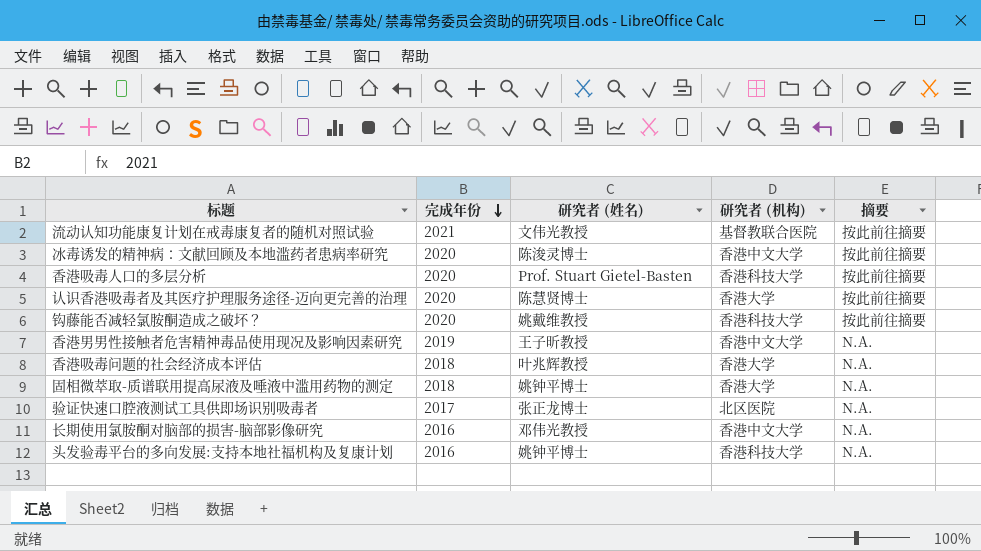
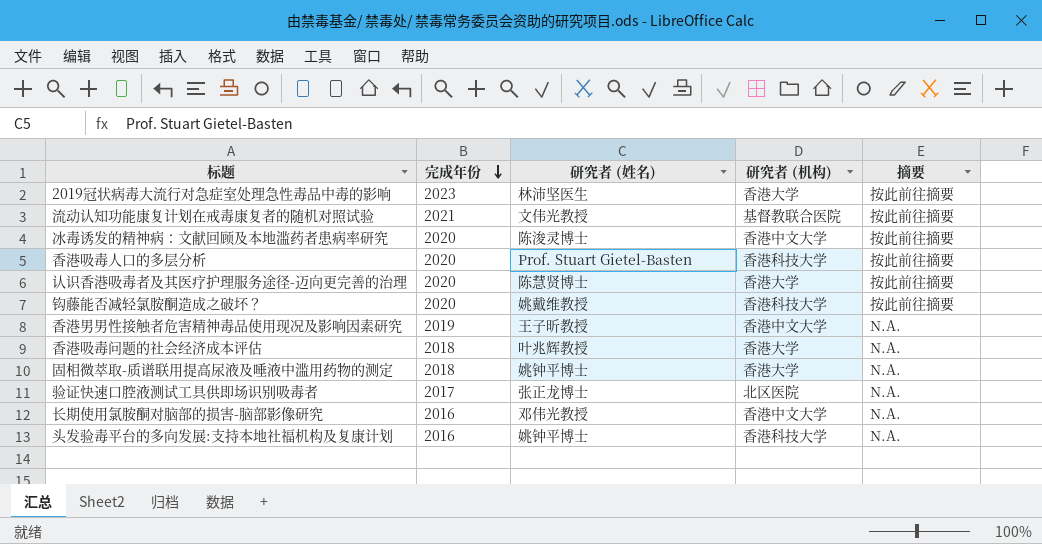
row 2019冠状病毒大流行对急症室处理急性毒品中毒的影响: none -> 2023 | 林沛坚医生 | 香港大学 | 按此前往摘要

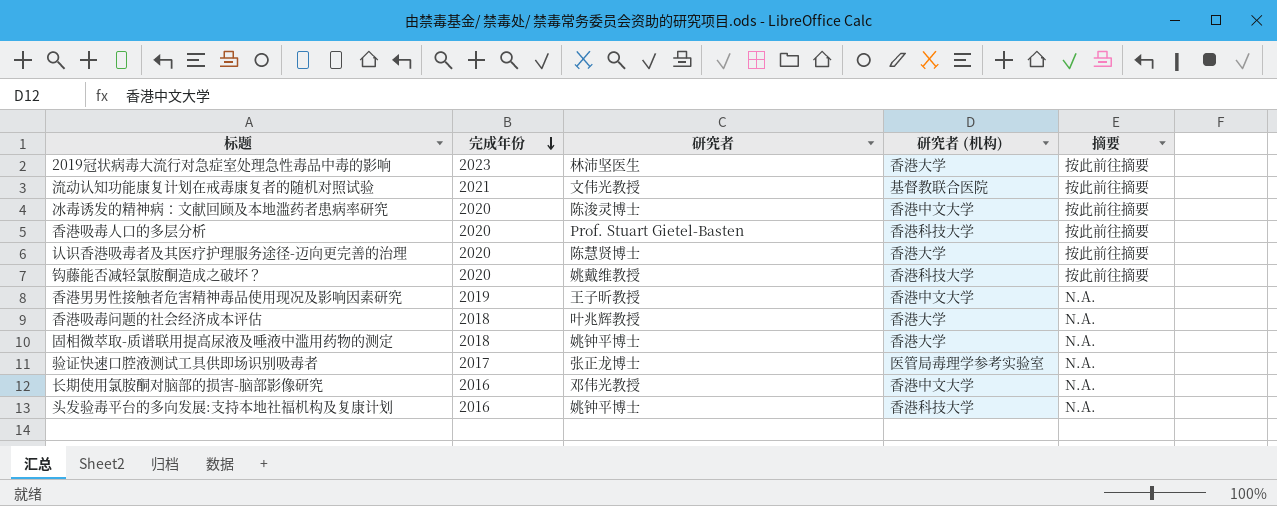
column name: 研究者 (姓名) -> 研究者
验证快速口腔液测试工具供即场识别吸毒者 | 研究者 (机构): 北区医院 -> 医管局毒理学参考实验室

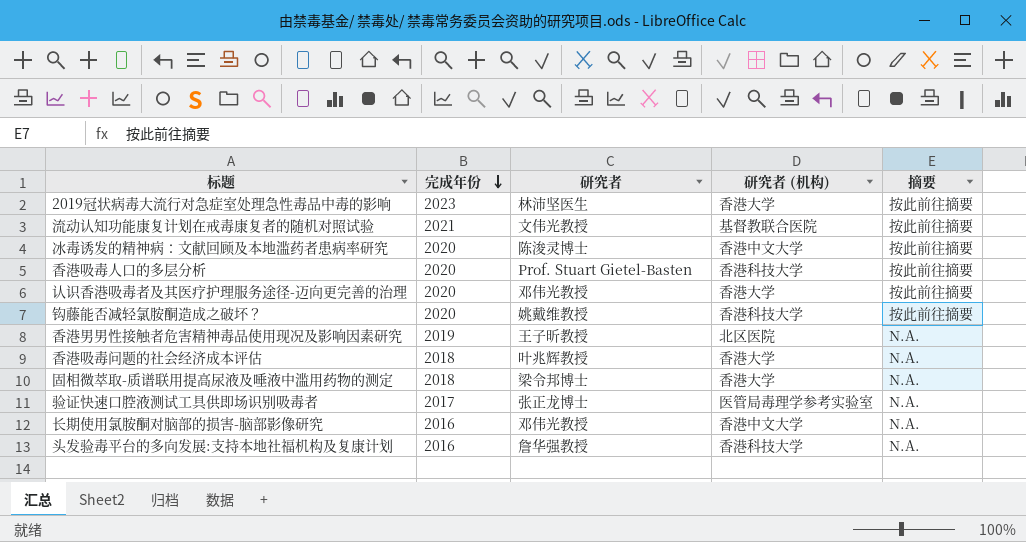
认识香港吸毒者及其医疗护理服务途径-迈向更完善的治理 | 研究者: 陈慧贤博士 -> 邓伟光教授
香港男男性接触者危害精神毒品使用现况及影响因素研究 | 研究者 (机构): 香港中文大学 -> 北区医院
固相微萃取-质谱联用提高尿液及唾液中滥用药物的测定 | 研究者: 姚钟平博士 -> 梁令邦博士
头发验毒平台的多向发展:支持本地社福机构及复康计划 | 研究者: 姚钟平博士 -> 詹华强教授

